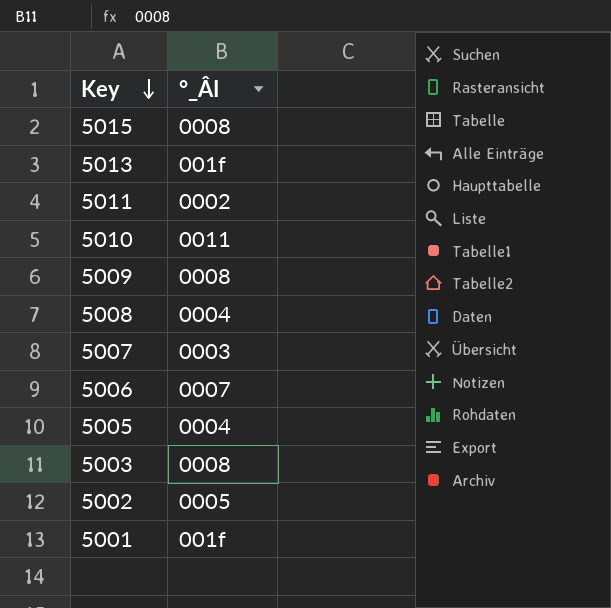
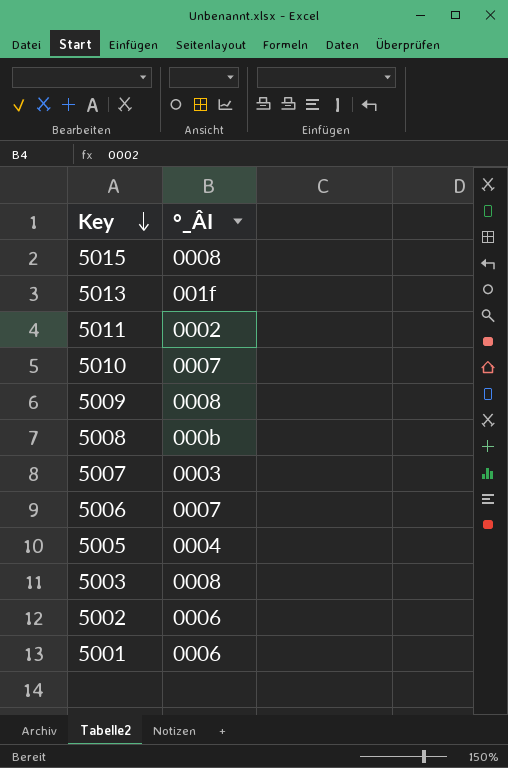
5010 | °_ÂI: 0011 -> 0007
5008 | °_ÂI: 0004 -> 000b
5002 | °_ÂI: 0005 -> 0006
5001 | °_ÂI: 001f -> 0006

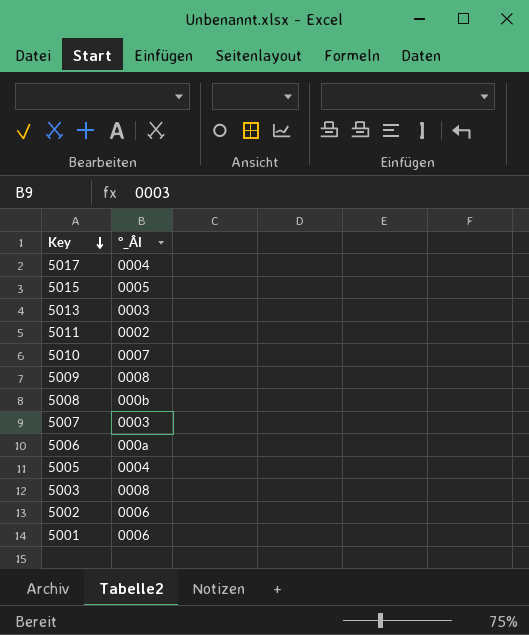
row 5017: none -> 0004
5015 | °_ÂI: 0008 -> 0005
5013 | °_ÂI: 001f -> 0003
5006 | °_ÂI: 0007 -> 000a

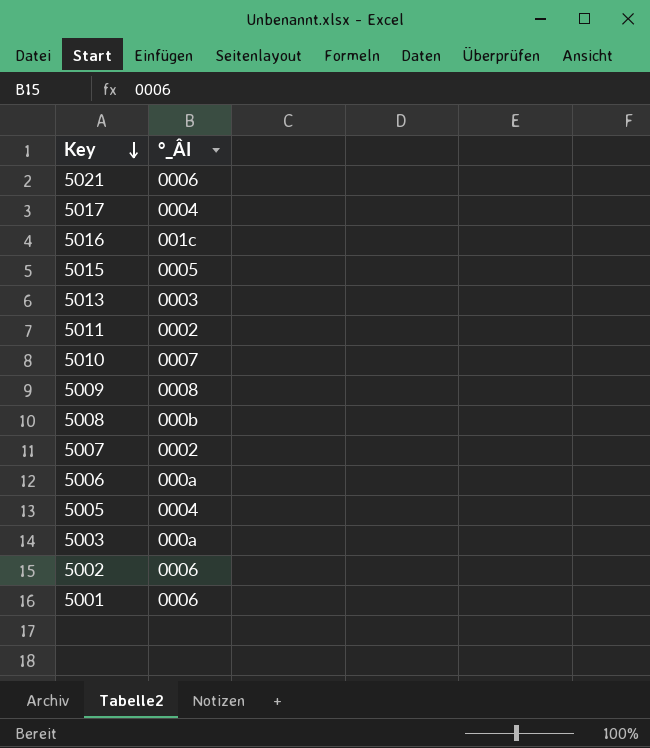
row 5021: none -> 0006
row 5016: none -> 001c
5007 | °_ÂI: 0003 -> 0002
5003 | °_ÂI: 0008 -> 000a

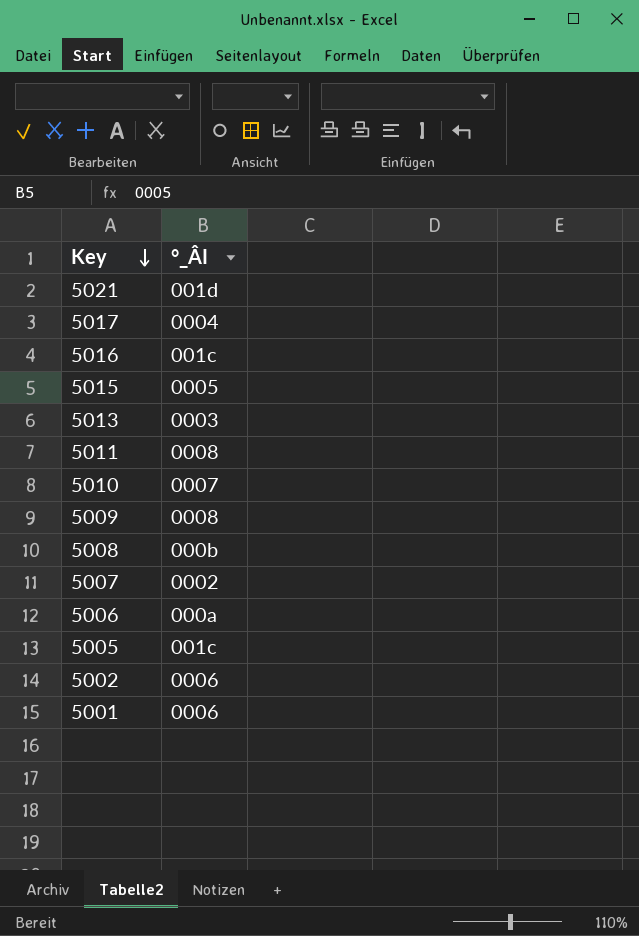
row 5003: 000a -> none
5021 | °_ÂI: 0006 -> 001d
5011 | °_ÂI: 0002 -> 0008
5005 | °_ÂI: 0004 -> 001c

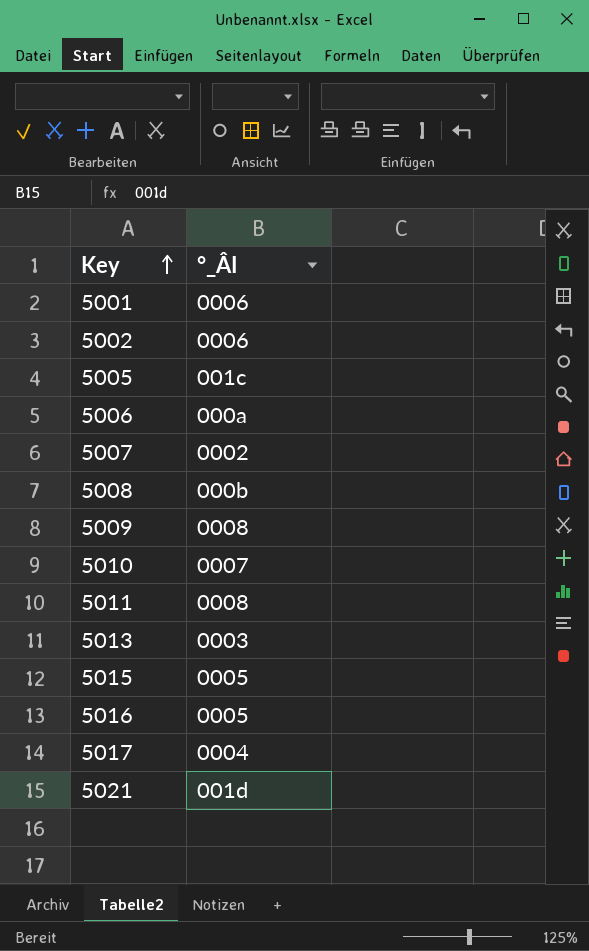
row order: Key descending -> Key ascending
5016 | °_ÂI: 001c -> 0005

